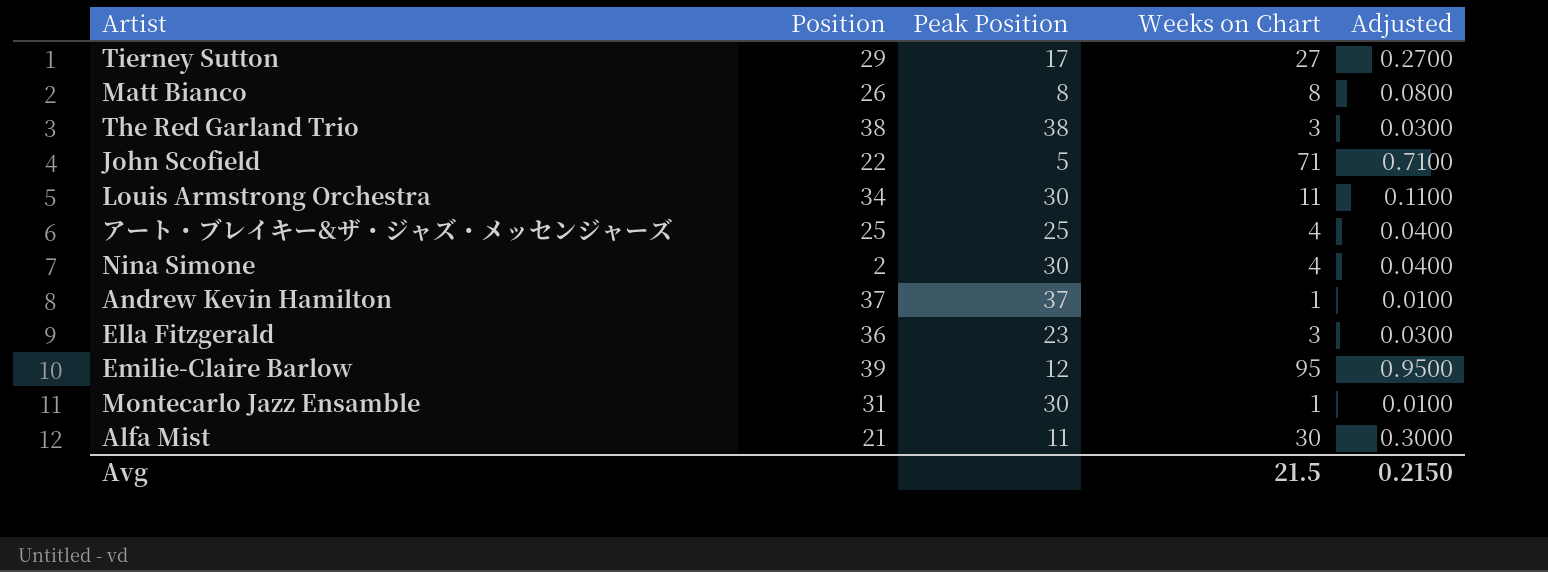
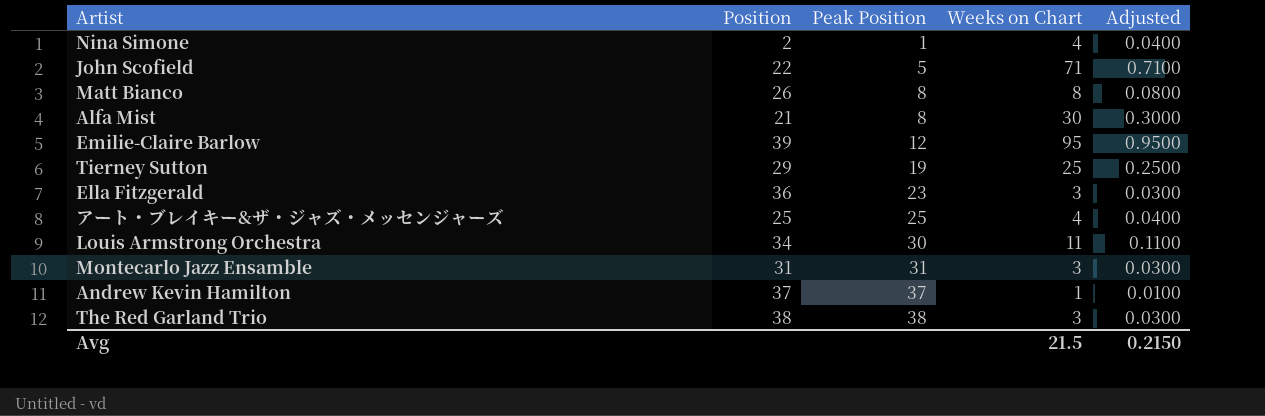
row order: none -> Peak Position ascending
Nina Simone | Peak Position: 30 -> 1
Alfa Mist | Peak Position: 11 -> 8
Tierney Sutton | Peak Position: 17 -> 19
Tierney Sutton | Weeks on Chart: 27 -> 25
Tierney Sutton | Adjusted: 0.2700 -> 0.2500
Montecarlo Jazz Ensamble | Peak Position: 30 -> 31
Montecarlo Jazz Ensamble | Weeks on Chart: 1 -> 3
Montecarlo Jazz Ensamble | Adjusted: 0.0100 -> 0.0300

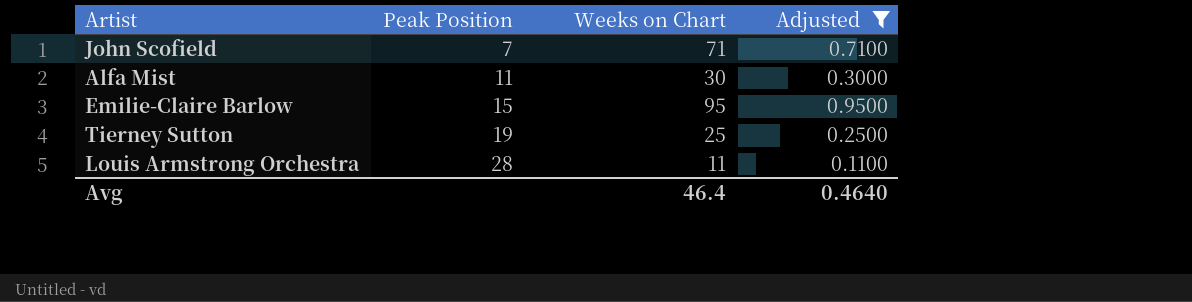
filter: none -> Adjusted >= 0.1100
column Position | position: 2 -> none
John Scofield | Peak Position: 5 -> 7
Alfa Mist | Peak Position: 8 -> 11
Emilie-Claire Barlow | Peak Position: 12 -> 15
Louis Armstrong Orchestra | Peak Position: 30 -> 28
Avg | Weeks on Chart: 21.5 -> 46.4
Avg | Adjusted: 0.2150 -> 0.4640

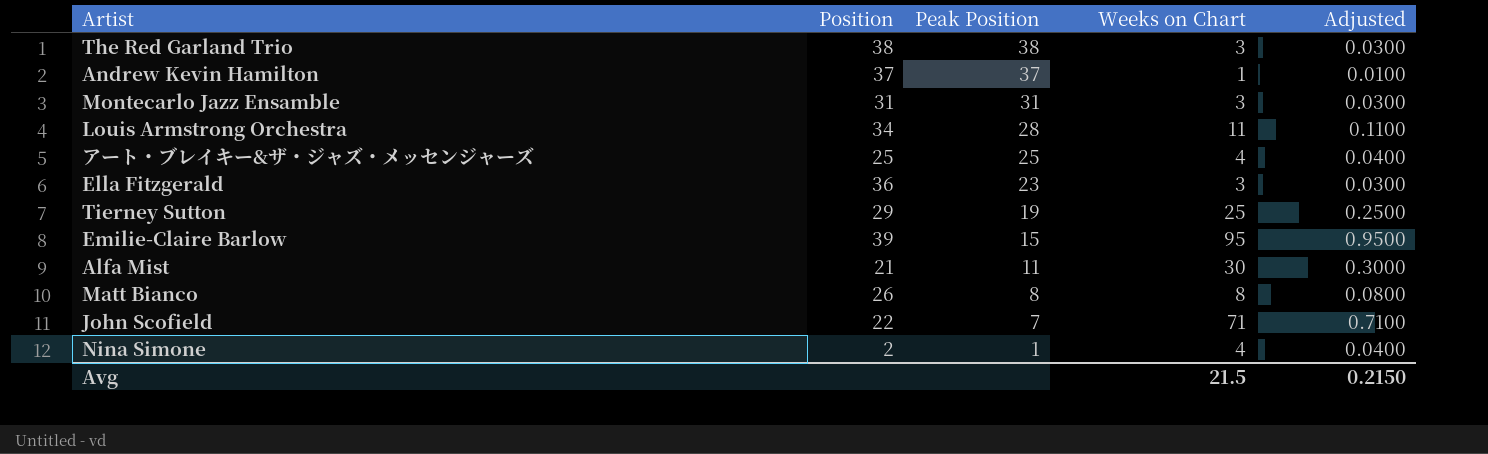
filter: Adjusted >= 0.1100 -> none
row order: Peak Position ascending -> Peak Position descending
column Position | position: none -> 2
Avg | Weeks on Chart: 46.4 -> 21.5
Avg | Adjusted: 0.4640 -> 0.2150

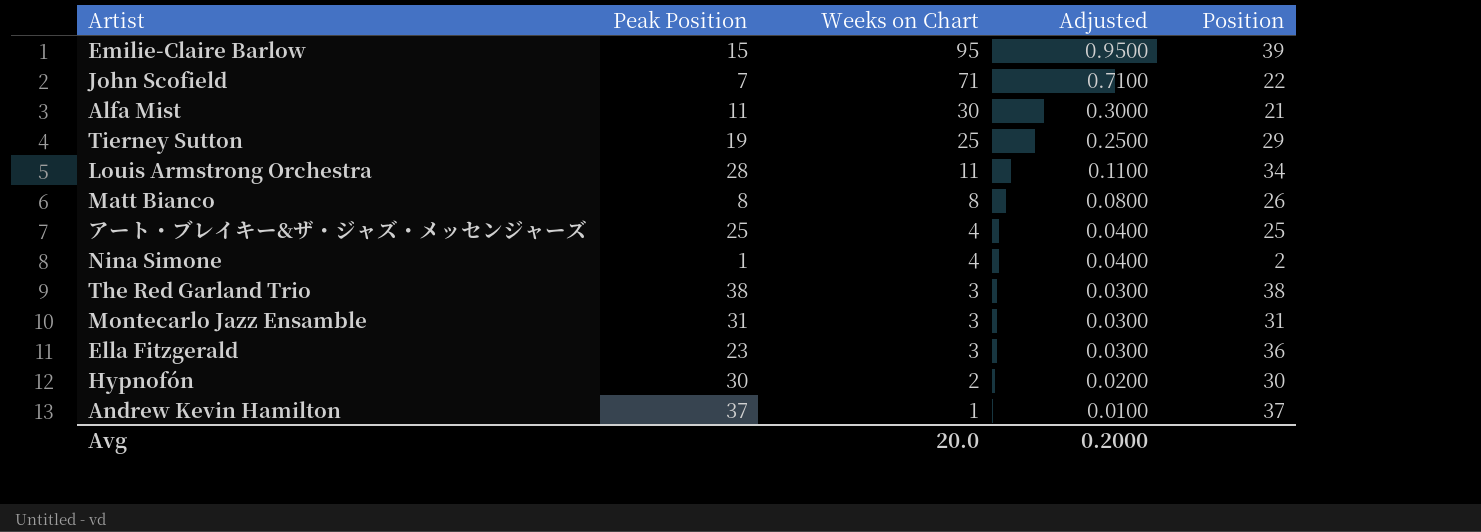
row order: Peak Position descending -> Weeks on Chart descending
column Position | position: 2 -> 5
row Hypnofón: none -> 30 | 2 | 0.0200 | 30
Avg | Weeks on Chart: 21.5 -> 20.0
Avg | Adjusted: 0.2150 -> 0.2000

